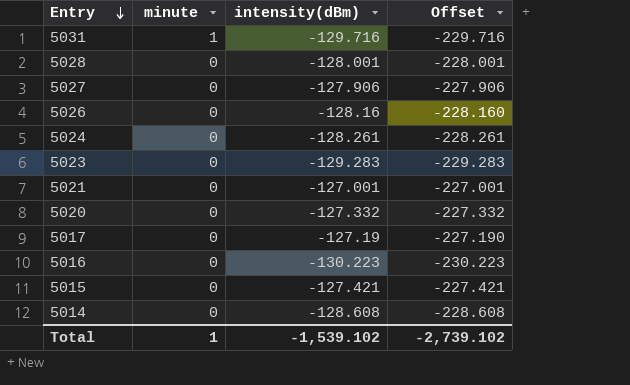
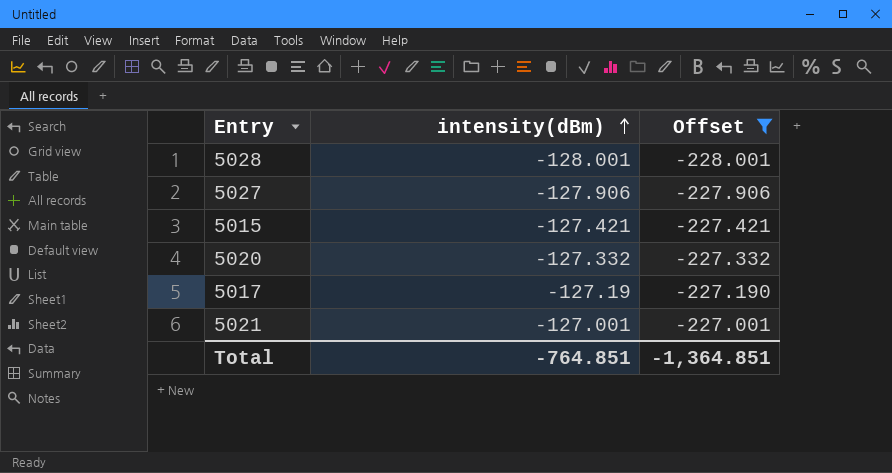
filter: none -> Offset >= -228.001
row order: Entry descending -> intensity(dBm) ascending
column minute | position: 2 -> none
Total | intensity(dBm): -1,539.102 -> -764.851
Total | Offset: -2,739.102 -> -1,364.851

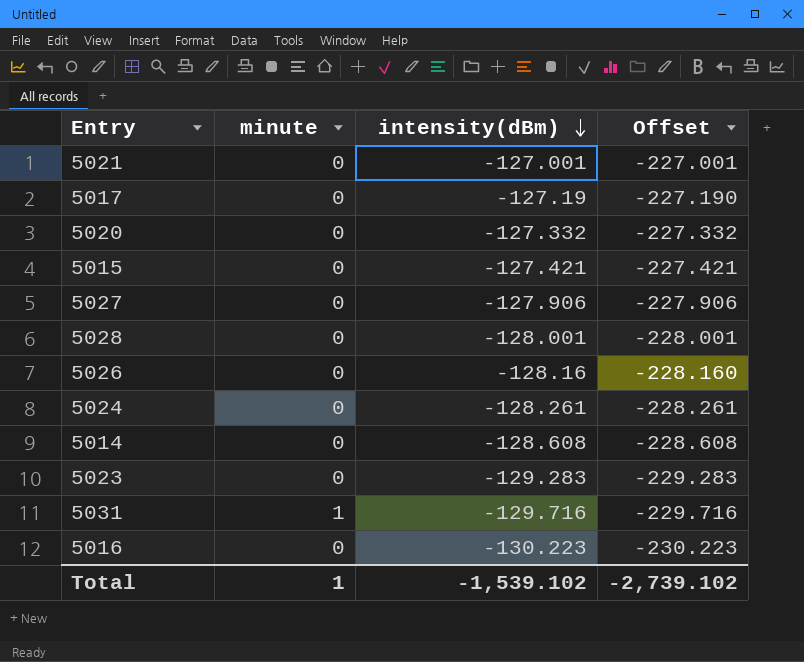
filter: Offset >= -228.001 -> none
row order: intensity(dBm) ascending -> intensity(dBm) descending
column minute | position: none -> 2
Total | intensity(dBm): -764.851 -> -1,539.102
Total | Offset: -1,364.851 -> -2,739.102

